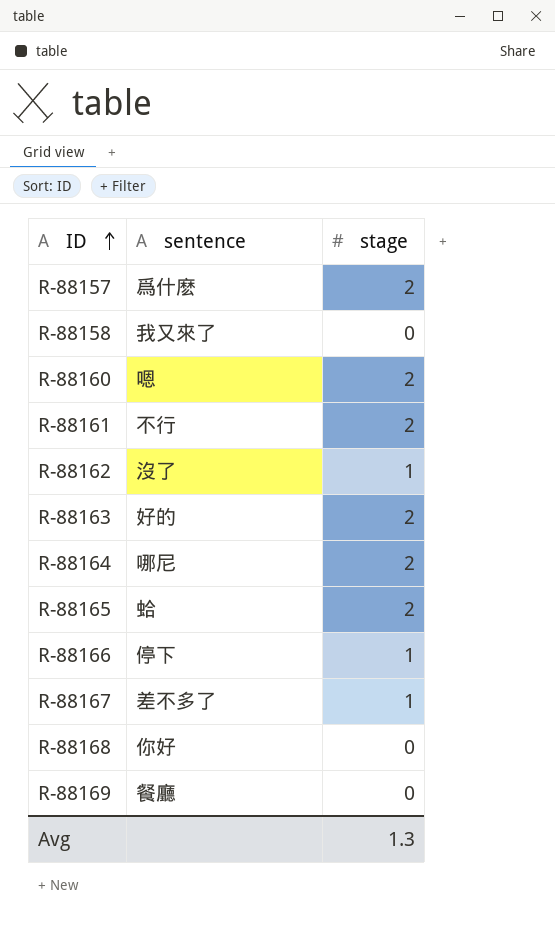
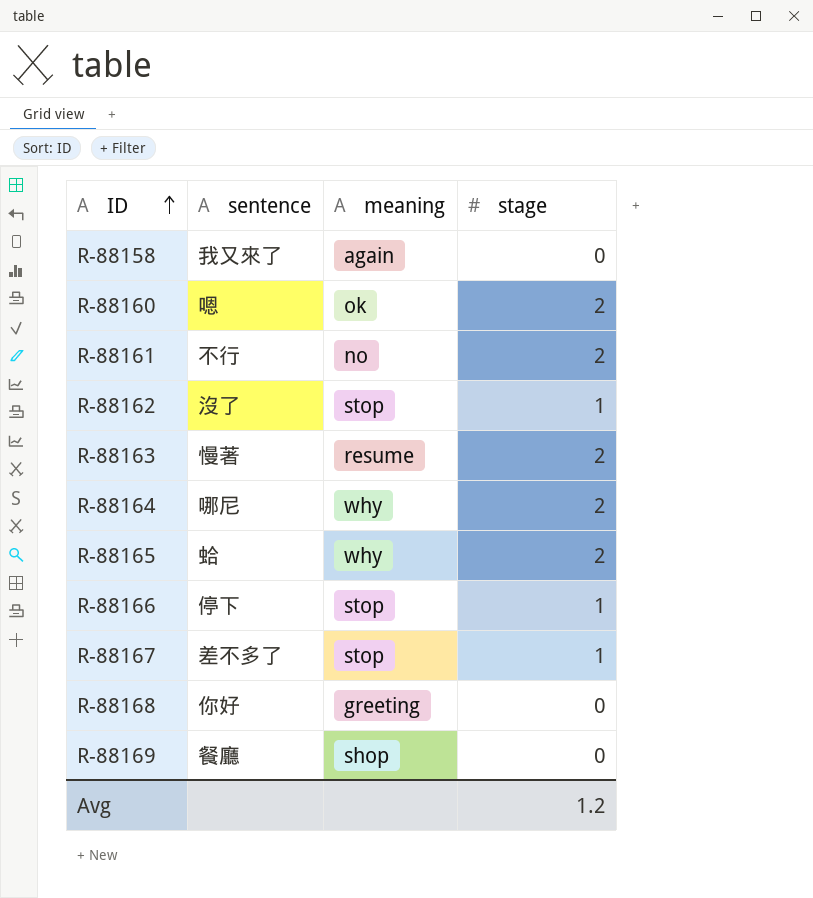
column meaning | position: none -> 3
row R-88157: 爲什麽 | 2 -> none
R-88163 | sentence: 好的 -> 慢著
Avg | stage: 1.3 -> 1.2

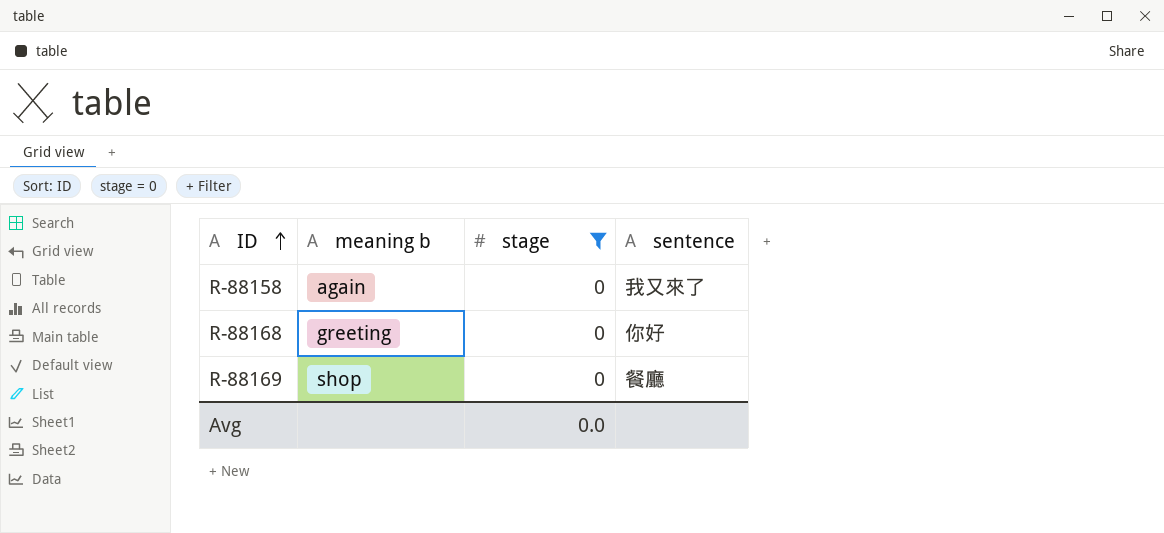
filter: none -> stage = 0
column name: meaning -> meaning b
column sentence | position: 2 -> 4
Avg | stage: 1.2 -> 0.0

